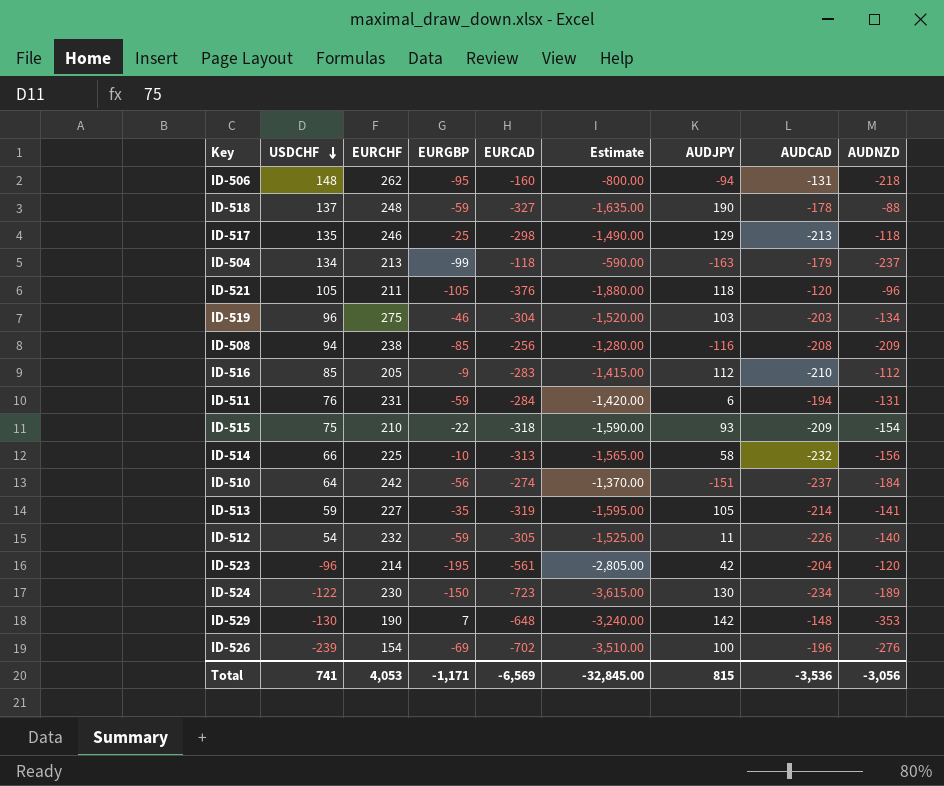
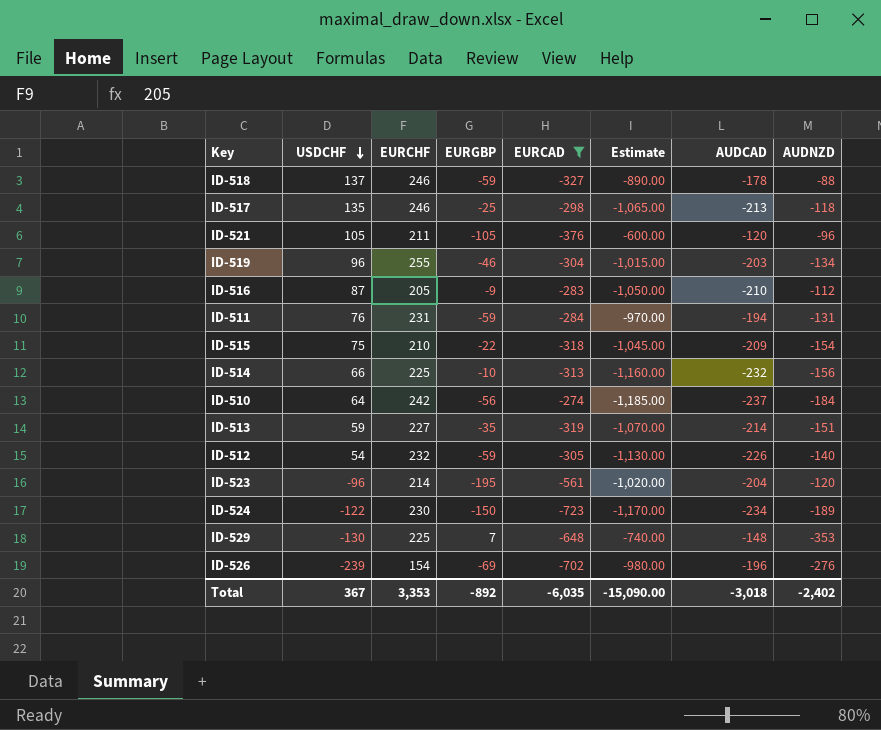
filter: none -> EURCAD <= -274
column AUDJPY | position: 7 -> none
column Estimate | formula: [EURCAD] * 5 -> [AUDCAD] * 5
ID-518 | EURCHF: 248 -> 246
ID-519 | EURCHF: 275 -> 255
ID-516 | USDCHF: 85 -> 87
ID-513 | AUDNZD: -141 -> -151
ID-529 | EURCHF: 190 -> 225
Total | USDCHF: 741 -> 367
Total | EURCHF: 4,053 -> 3,353
Total | EURGBP: -1,171 -> -892
Total | EURCAD: -6,569 -> -6,035
Total | Estimate: -32,845.00 -> -15,090.00
Total | AUDCAD: -3,536 -> -3,018
Total | AUDNZD: -3,056 -> -2,402

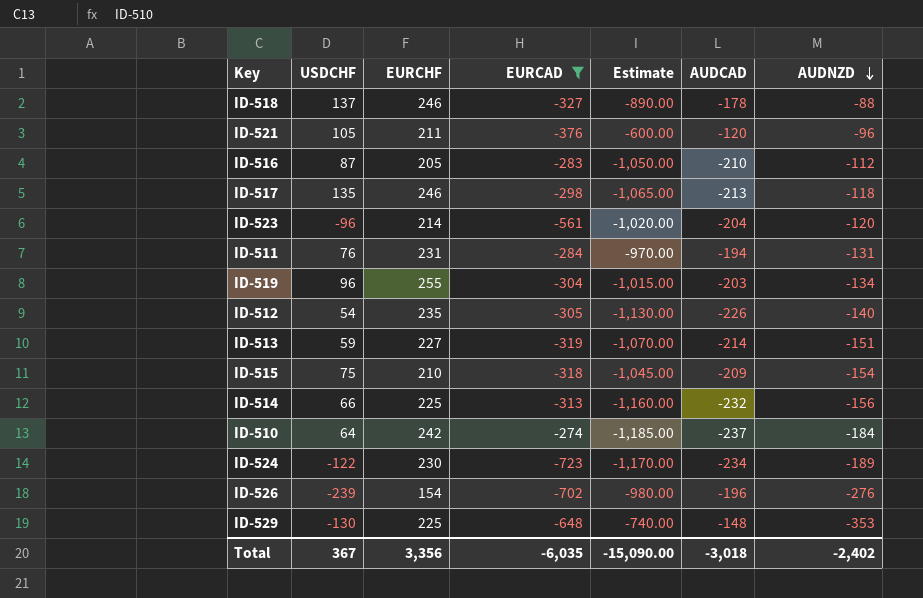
row order: USDCHF descending -> AUDNZD descending
column EURGBP | position: 4 -> none
ID-512 | EURCHF: 232 -> 235
Total | EURCHF: 3,353 -> 3,356

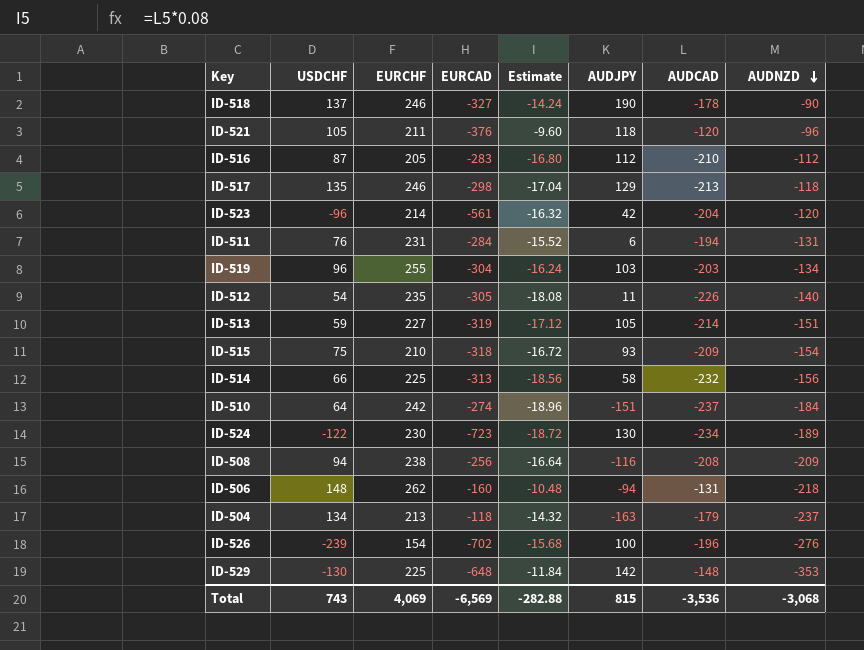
filter: EURCAD <= -274 -> none
column Estimate | formula: [AUDCAD] * 5 -> [AUDCAD] * 0.08
column AUDJPY | position: none -> 6
ID-518 | AUDNZD: -88 -> -90
Total | USDCHF: 367 -> 743
Total | EURCHF: 3,356 -> 4,069
Total | EURCAD: -6,035 -> -6,569
Total | Estimate: -15,090.00 -> -282.88
Total | AUDCAD: -3,018 -> -3,536
Total | AUDNZD: -2,402 -> -3,068

